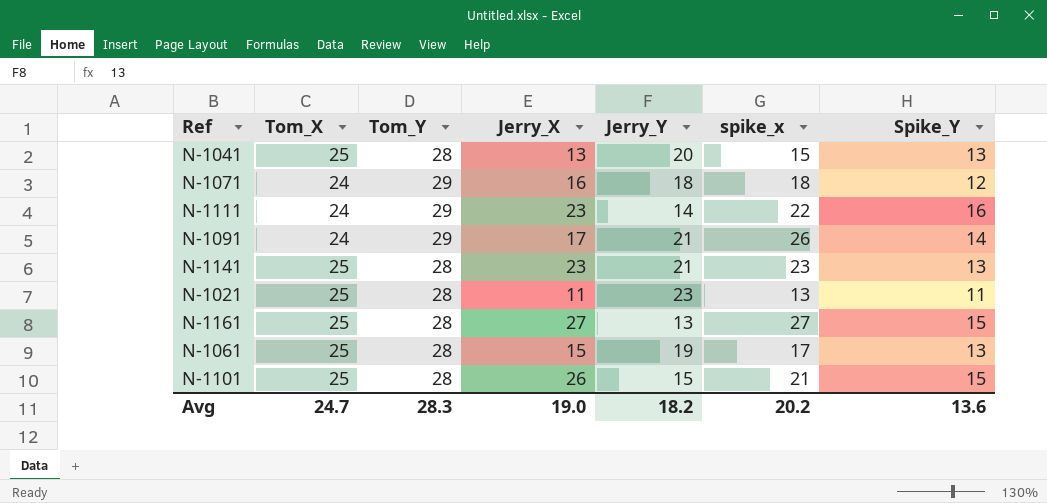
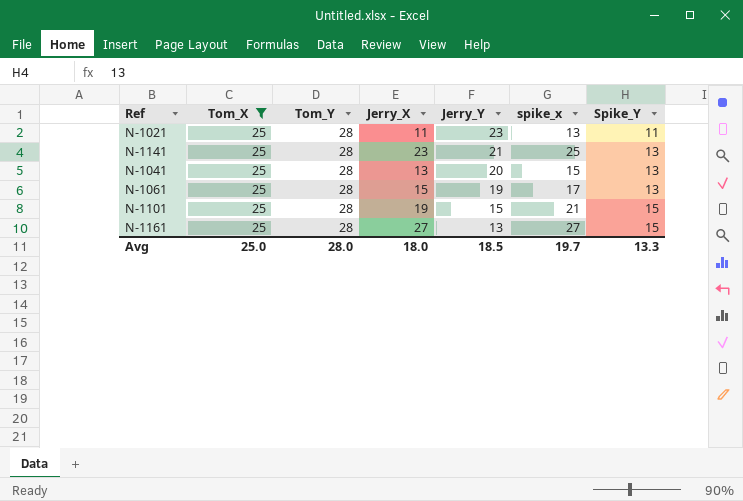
filter: none -> Tom_X = 25
row order: none -> Jerry_Y descending
N-1141 | spike_x: 23 -> 25
N-1101 | Jerry_X: 26 -> 19
Avg | Tom_X: 24.7 -> 25.0
Avg | Tom_Y: 28.3 -> 28.0
Avg | Jerry_X: 19.0 -> 18.0
Avg | Jerry_Y: 18.2 -> 18.5
Avg | spike_x: 20.2 -> 19.7
Avg | Spike_Y: 13.6 -> 13.3

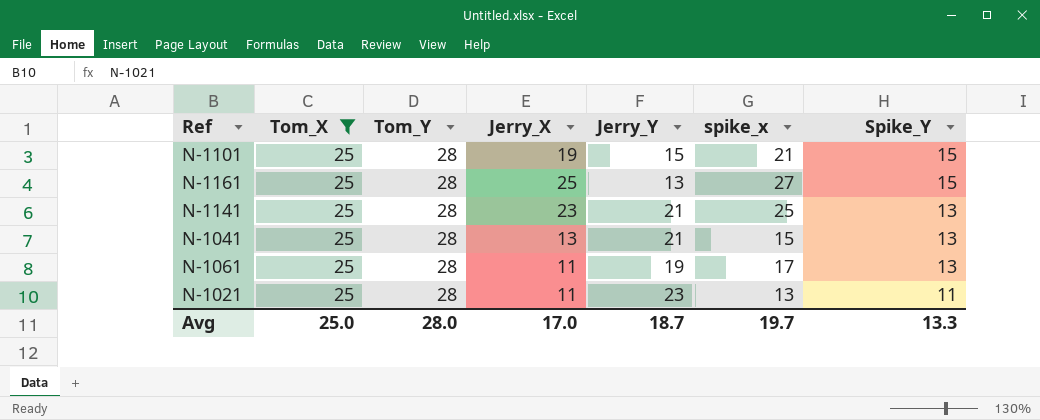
row order: Jerry_Y descending -> Spike_Y descending
N-1161 | Jerry_X: 27 -> 25
N-1041 | Jerry_Y: 20 -> 21
N-1061 | Jerry_X: 15 -> 11
Avg | Jerry_X: 18.0 -> 17.0
Avg | Jerry_Y: 18.5 -> 18.7

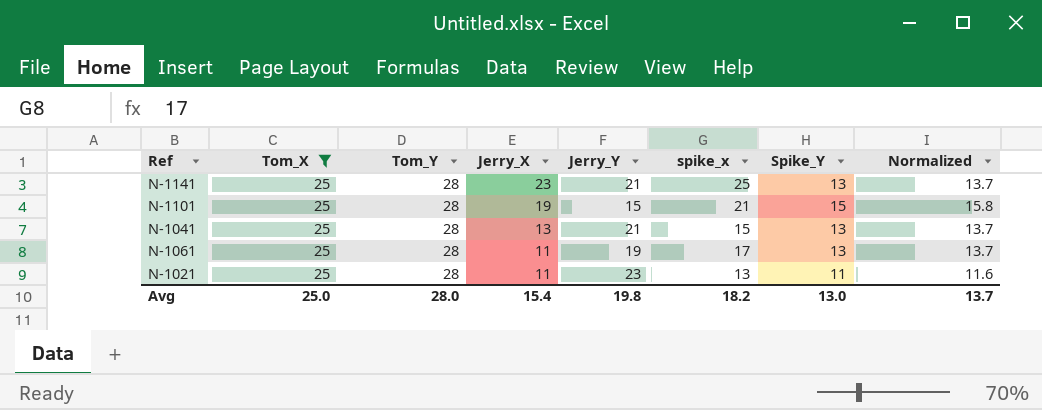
row order: Spike_Y descending -> Jerry_X descending
column Normalized | formula: none -> [Spike_Y] * 1.05
row N-1161: 25 | 28 | 25 | 13 | 27 | 15 -> none
Avg | Jerry_X: 17.0 -> 15.4
Avg | Jerry_Y: 18.7 -> 19.8
Avg | spike_x: 19.7 -> 18.2
Avg | Spike_Y: 13.3 -> 13.0

